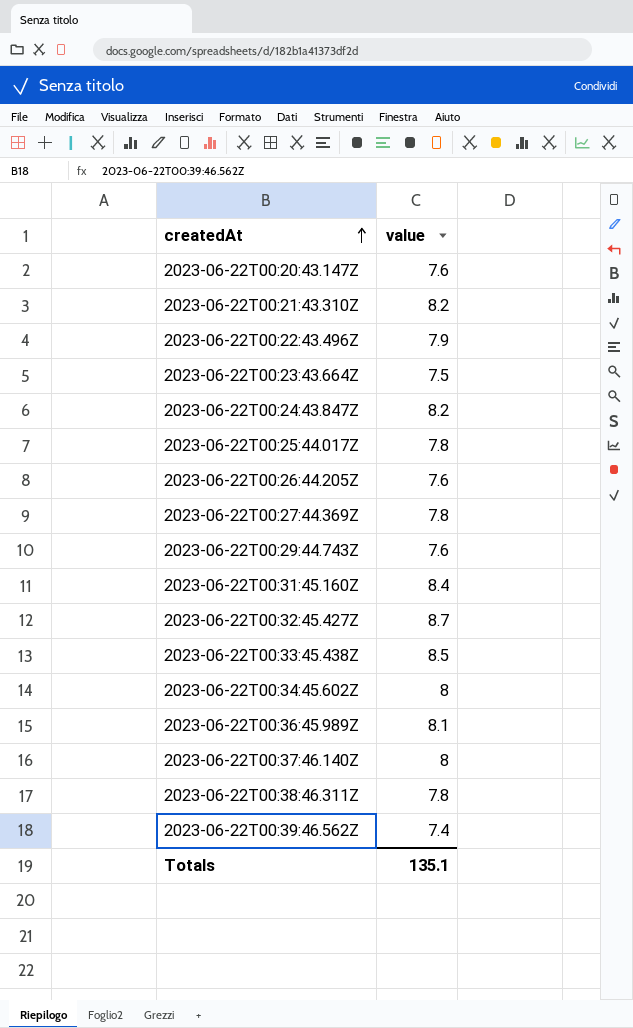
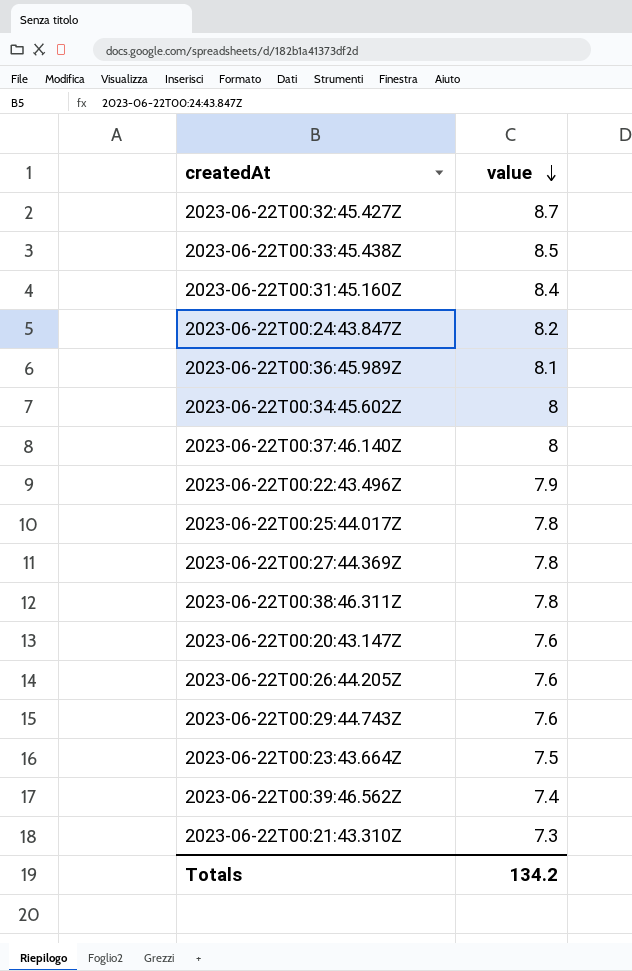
row order: createdAt ascending -> value descending
2023-06-22T00:21:43.310Z | value: 8.2 -> 7.3
Totals | value: 135.1 -> 134.2

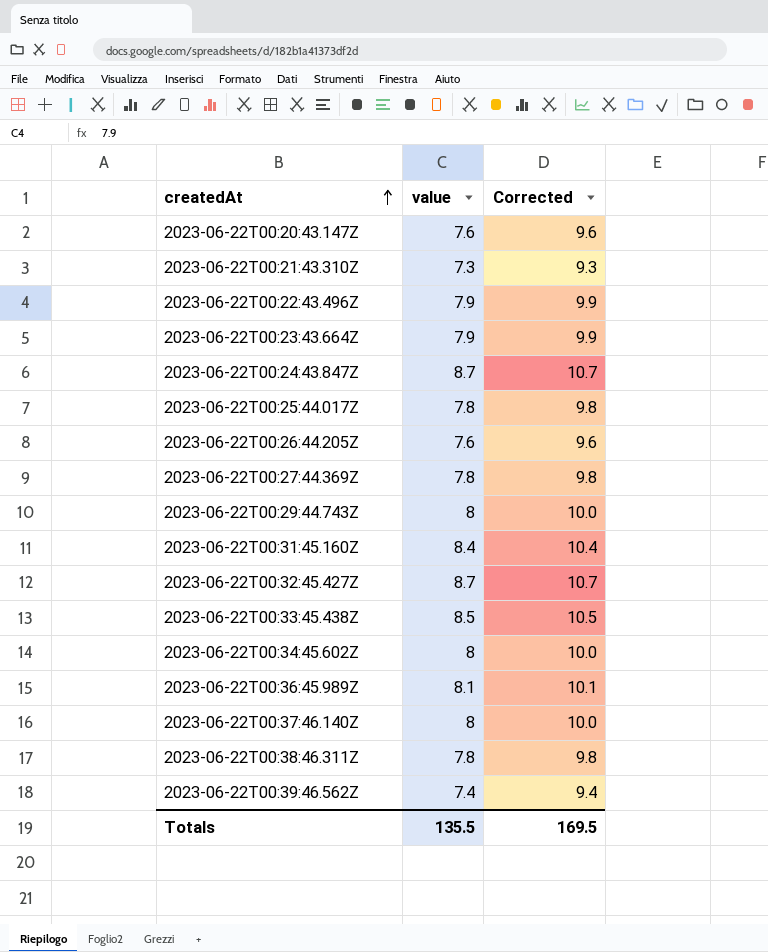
row order: value descending -> createdAt ascending
column Corrected | formula: none -> [value] + 2
2023-06-22T00:23:43.664Z | value: 7.5 -> 7.9
2023-06-22T00:24:43.847Z | value: 8.2 -> 8.7
2023-06-22T00:29:44.743Z | value: 7.6 -> 8
Totals | value: 134.2 -> 135.5

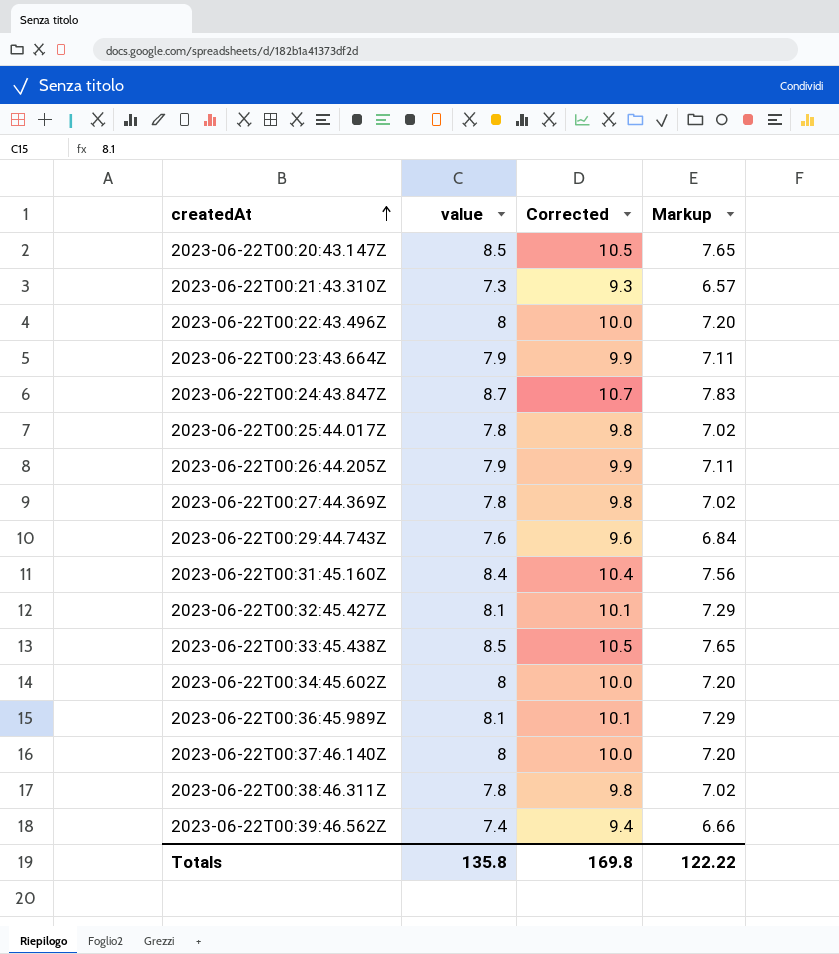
column Markup | formula: none -> [value] * 0.9
2023-06-22T00:20:43.147Z | value: 7.6 -> 8.5
2023-06-22T00:20:43.147Z | Corrected: 9.6 -> 10.5
2023-06-22T00:22:43.496Z | value: 7.9 -> 8
2023-06-22T00:22:43.496Z | Corrected: 9.9 -> 10.0
2023-06-22T00:26:44.205Z | value: 7.6 -> 7.9
2023-06-22T00:26:44.205Z | Corrected: 9.6 -> 9.9
2023-06-22T00:29:44.743Z | value: 8 -> 7.6
2023-06-22T00:29:44.743Z | Corrected: 10.0 -> 9.6
2023-06-22T00:32:45.427Z | value: 8.7 -> 8.1
2023-06-22T00:32:45.427Z | Corrected: 10.7 -> 10.1
Totals | value: 135.5 -> 135.8
Totals | Corrected: 169.5 -> 169.8

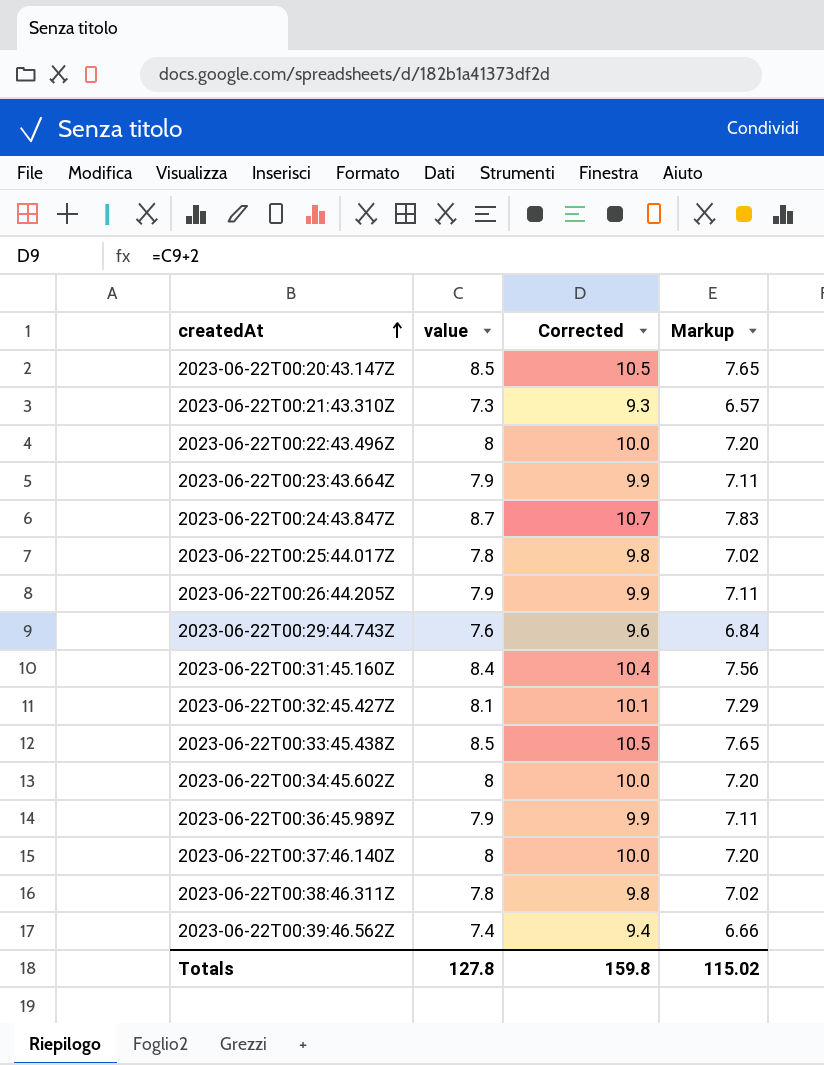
row 2023-06-22T00:27:44.369Z: 7.8 | 9.8 | 7.02 -> none
2023-06-22T00:36:45.989Z | value: 8.1 -> 7.9
2023-06-22T00:36:45.989Z | Corrected: 10.1 -> 9.9
2023-06-22T00:36:45.989Z | Markup: 7.29 -> 7.11
Totals | value: 135.8 -> 127.8
Totals | Corrected: 169.8 -> 159.8
Totals | Markup: 122.22 -> 115.02

